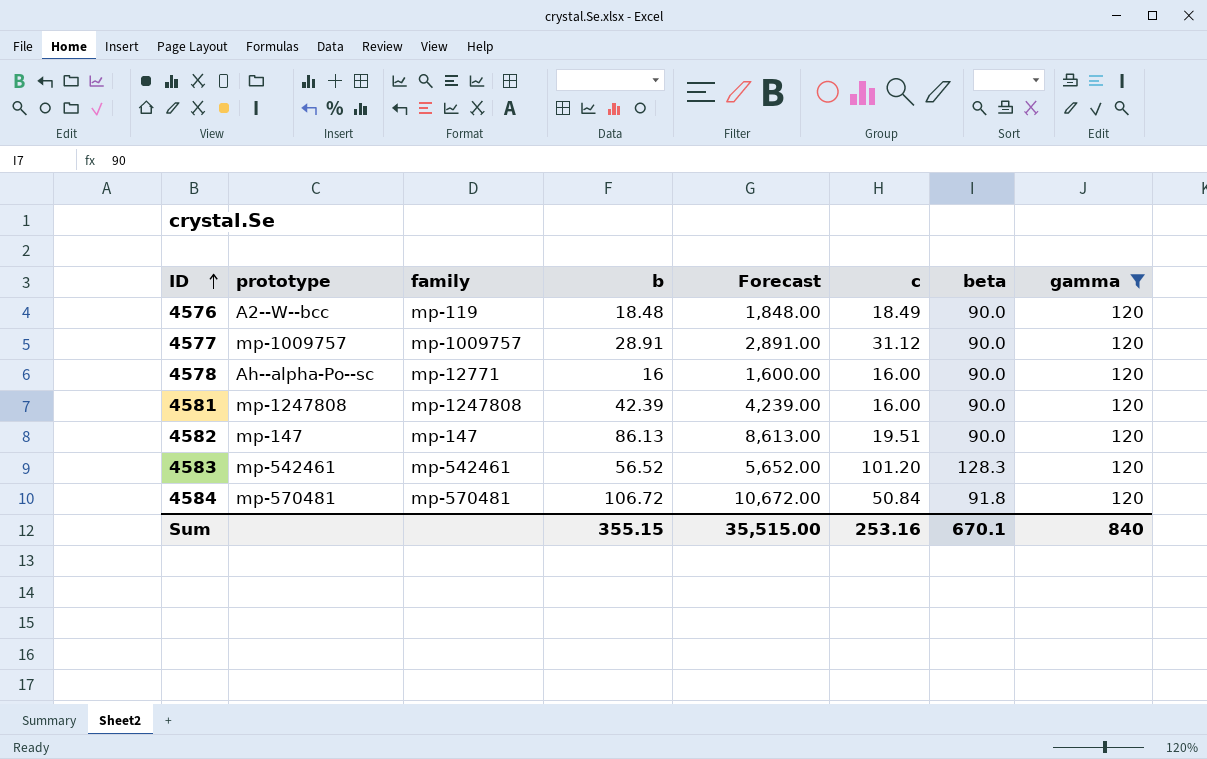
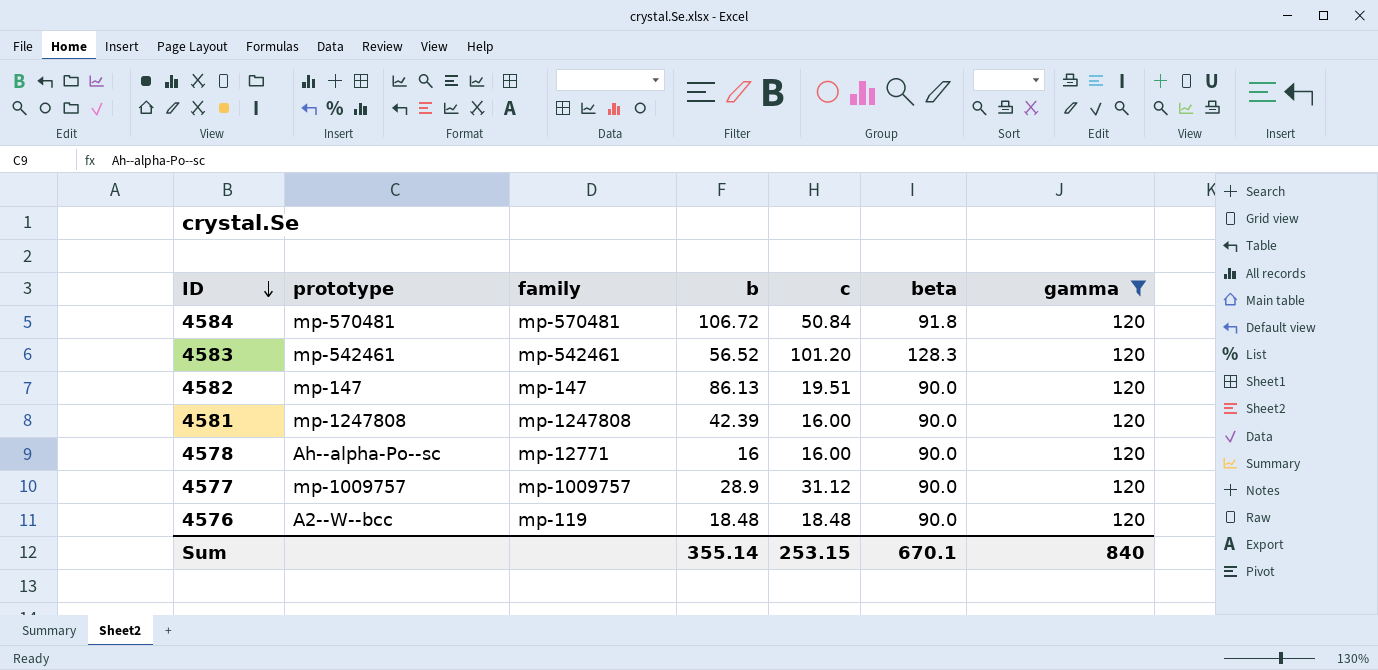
row order: ID ascending -> ID descending
column Forecast | formula: [b] * 100 -> none
4577 | b: 28.91 -> 28.9
4576 | c: 18.49 -> 18.48
Sum | b: 355.15 -> 355.14
Sum | c: 253.16 -> 253.15

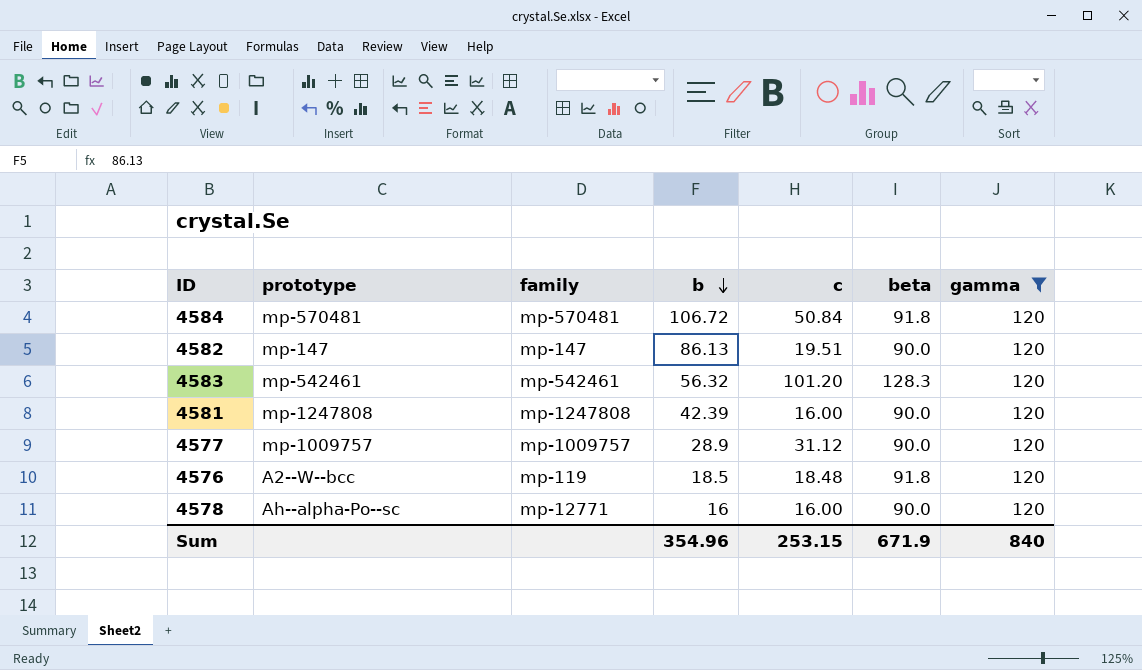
row order: ID descending -> b descending
4583 | b: 56.52 -> 56.32
4576 | b: 18.48 -> 18.5
4576 | beta: 90.0 -> 91.8
Sum | b: 355.14 -> 354.96
Sum | beta: 670.1 -> 671.9

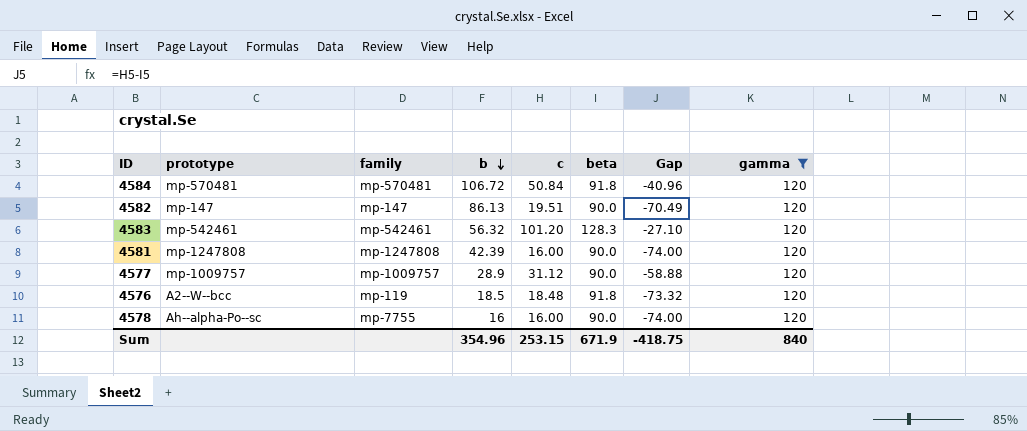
column Gap | formula: none -> [c] - [beta]
4578 | family: mp-12771 -> mp-7755

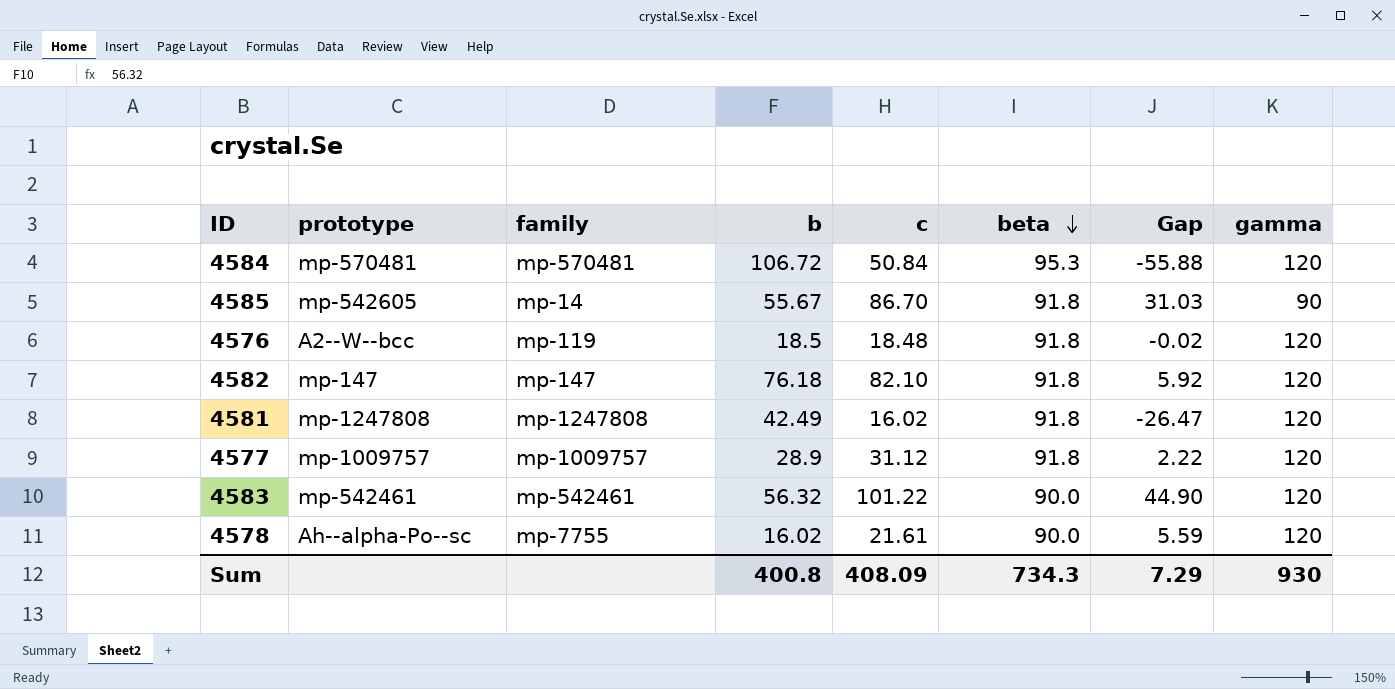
filter: gamma = 120 -> none
row order: b descending -> beta descending
column Gap | formula: [c] - [beta] -> [c] - [b]
4584 | beta: 91.8 -> 95.3
4582 | b: 86.13 -> 76.18
4582 | c: 19.51 -> 82.10
4582 | beta: 90.0 -> 91.8
4581 | b: 42.39 -> 42.49
4581 | c: 16.00 -> 16.02
4581 | beta: 90.0 -> 91.8
4577 | beta: 90.0 -> 91.8
4583 | c: 101.20 -> 101.22
4583 | beta: 128.3 -> 90.0
4578 | b: 16 -> 16.02
4578 | c: 16.00 -> 21.61
Sum | b: 354.96 -> 400.8
Sum | c: 253.15 -> 408.09
Sum | beta: 671.9 -> 734.3
Sum | Gap: -418.75 -> 7.29
Sum | gamma: 840 -> 930

